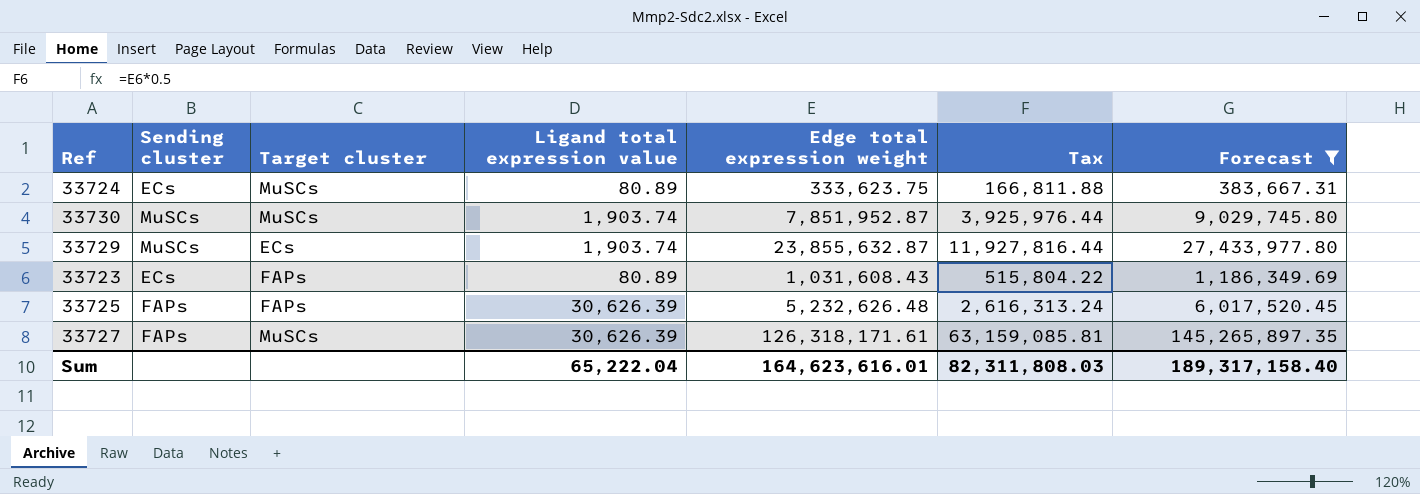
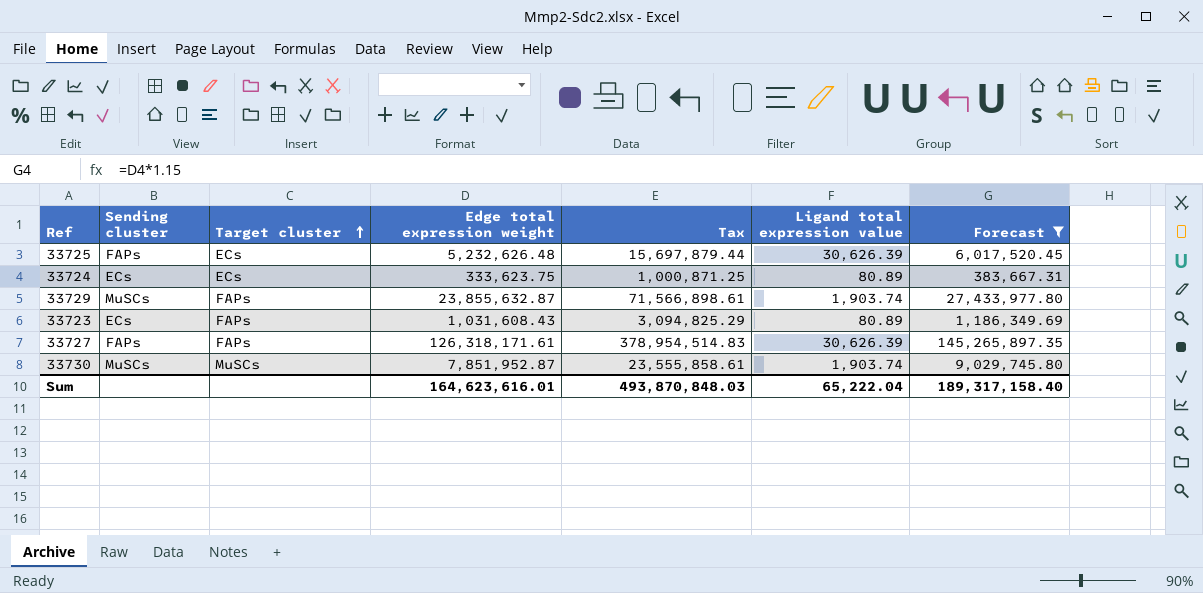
row order: none -> Target cluster ascending
column Tax | formula: [Edge total expression weight] * 0.5 -> [Edge total expression weight] * 3
column Ligand total expression value | position: 4 -> 6
33725 | Target cluster: FAPs -> ECs
33724 | Target cluster: MuSCs -> ECs
33729 | Target cluster: ECs -> FAPs
33727 | Target cluster: MuSCs -> FAPs
Sum | Tax: 82,311,808.03 -> 493,870,848.03

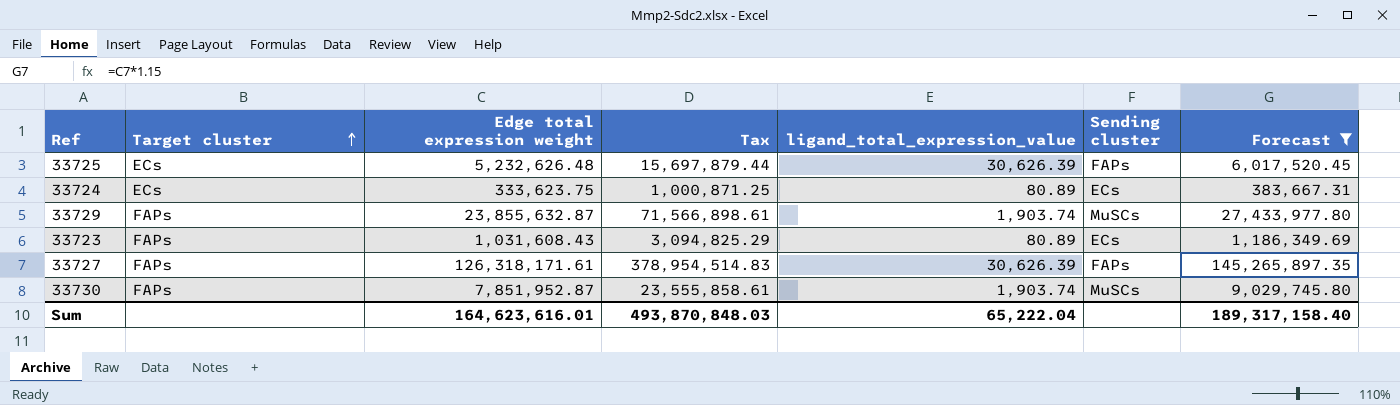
column name: Ligand total expression value -> ligand_total_expression_value
column Sending cluster | position: 2 -> 6
33730 | Target cluster: MuSCs -> FAPs

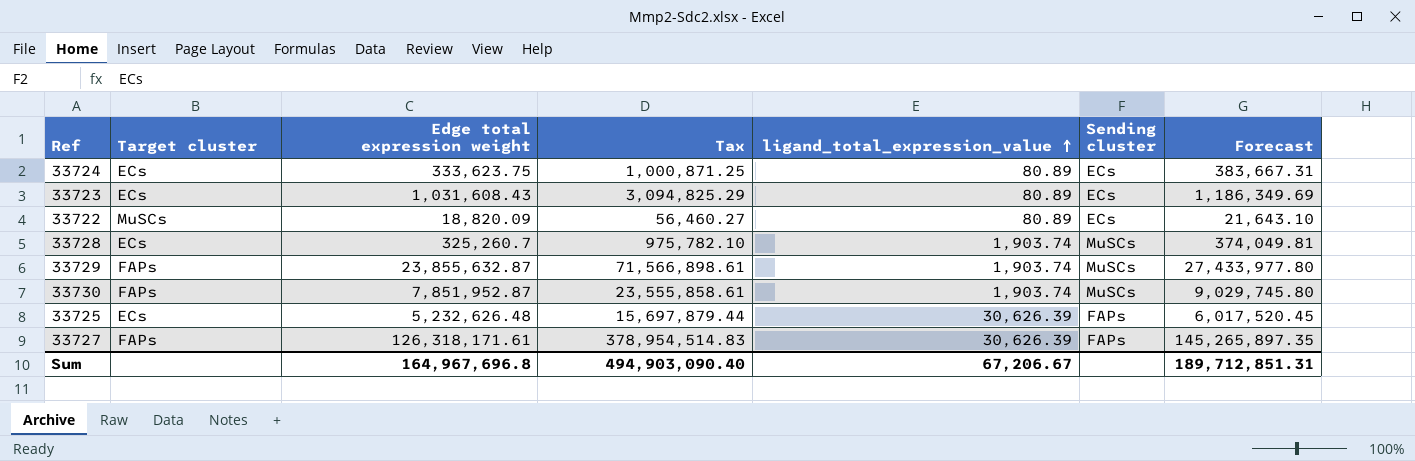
filter: Forecast >= 383,667.31 -> none
row order: Target cluster ascending -> ligand_total_expression_value ascending
33723 | Target cluster: FAPs -> ECs
Sum | Edge total expression weight: 164,623,616.01 -> 164,967,696.8
Sum | Tax: 493,870,848.03 -> 494,903,090.40
Sum | ligand_total_expression_value: 65,222.04 -> 67,206.67
Sum | Forecast: 189,317,158.40 -> 189,712,851.31

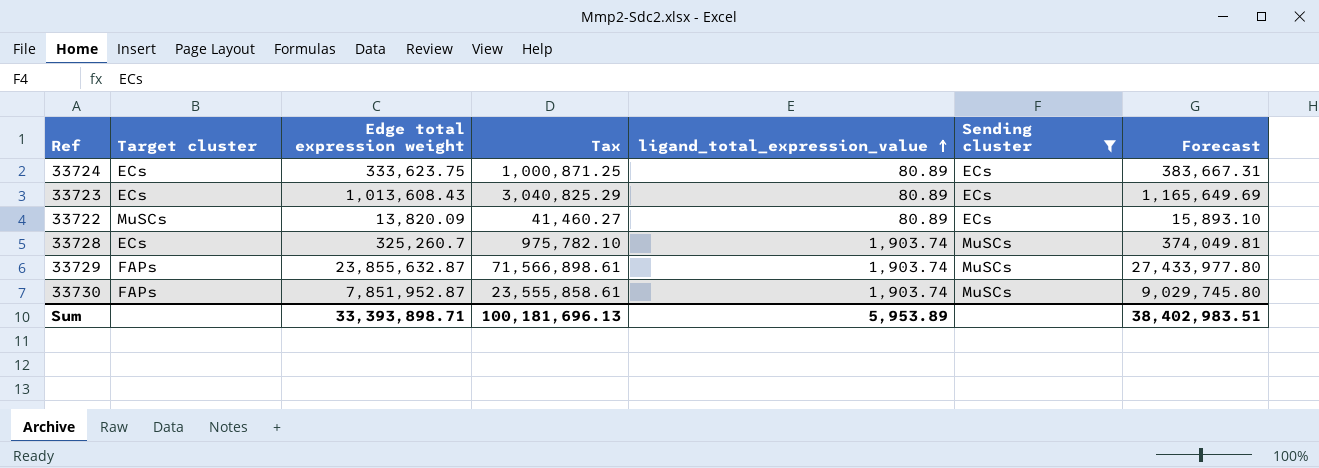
filter: none -> Sending cluster != FAPs
33723 | Edge total expression weight: 1,031,608.43 -> 1,013,608.43
33723 | Tax: 3,094,825.29 -> 3,040,825.29
33723 | Forecast: 1,186,349.69 -> 1,165,649.69
33722 | Edge total expression weight: 18,820.09 -> 13,820.09
33722 | Tax: 56,460.27 -> 41,460.27
33722 | Forecast: 21,643.10 -> 15,893.10
Sum | Edge total expression weight: 164,967,696.8 -> 33,393,898.71
Sum | Tax: 494,903,090.40 -> 100,181,696.13
Sum | ligand_total_expression_value: 67,206.67 -> 5,953.89
Sum | Forecast: 189,712,851.31 -> 38,402,983.51

